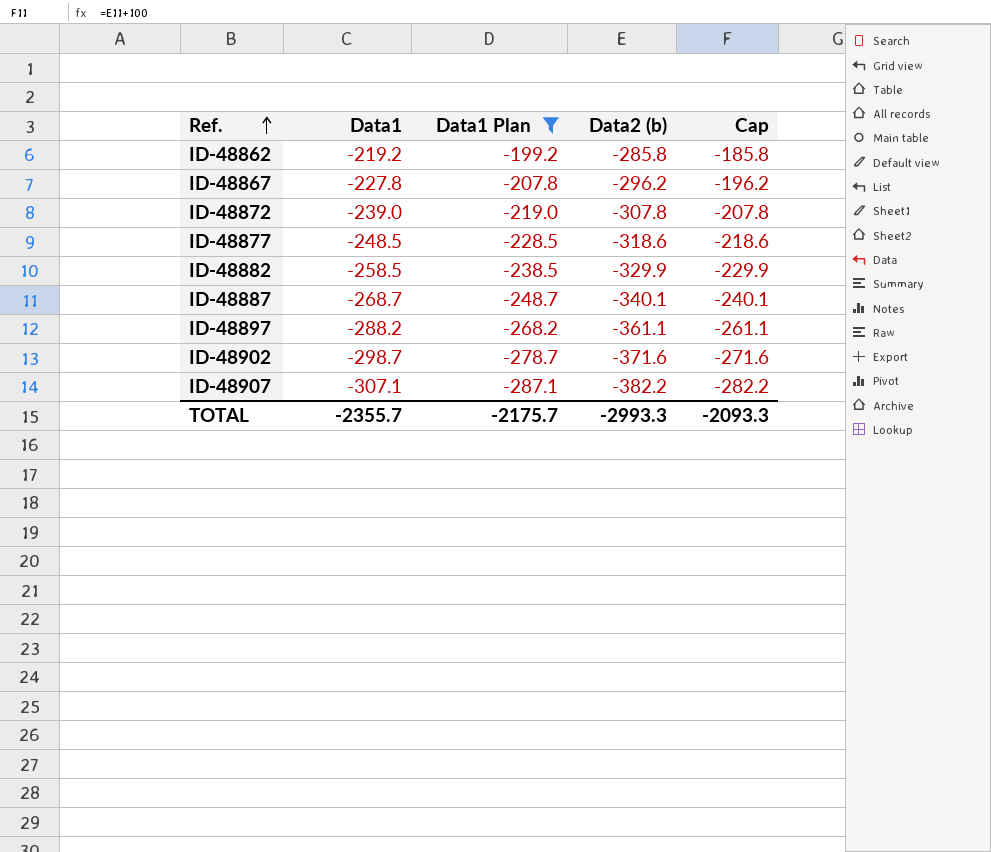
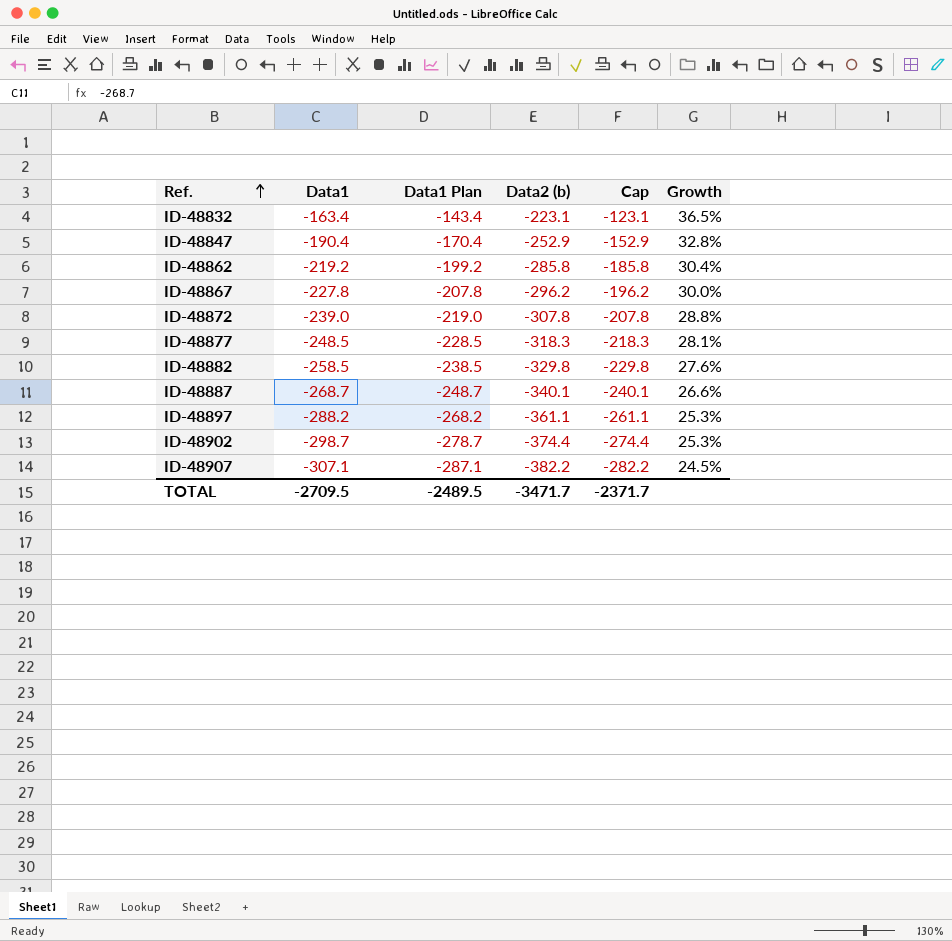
filter: Data1 Plan <= -199.2 -> none
column Growth | formula: none -> ([Data2 (b)] - [Data1]) / [Data1]
ID-48877 | Data2 (b): -318.6 -> -318.3
ID-48877 | Cap: -218.6 -> -218.3
ID-48882 | Data2 (b): -329.9 -> -329.8
ID-48882 | Cap: -229.9 -> -229.8
ID-48902 | Data2 (b): -371.6 -> -374.4
ID-48902 | Cap: -271.6 -> -274.4
TOTAL | Data1: -2355.7 -> -2709.5
TOTAL | Data1 Plan: -2175.7 -> -2489.5
TOTAL | Data2 (b): -2993.3 -> -3471.7
TOTAL | Cap: -2093.3 -> -2371.7

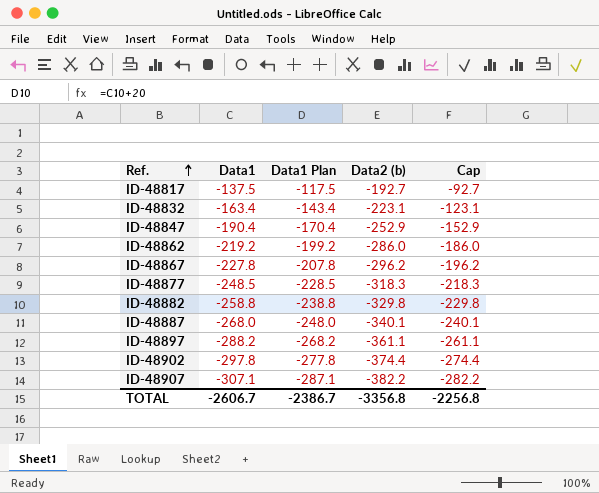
column Growth | formula: ([Data2 (b)] - [Data1]) / [Data1] -> none
row ID-48872: -239.0 | -219.0 | -307.8 | -207.8 | 28.8% -> none
row ID-48817: none -> -137.5 | -117.5 | -192.7 | -92.7
ID-48862 | Data2 (b): -285.8 -> -286.0
ID-48862 | Cap: -185.8 -> -186.0
ID-48882 | Data1: -258.5 -> -258.8
ID-48882 | Data1 Plan: -238.5 -> -238.8
ID-48887 | Data1: -268.7 -> -268.0
ID-48887 | Data1 Plan: -248.7 -> -248.0
ID-48902 | Data1: -298.7 -> -297.8
ID-48902 | Data1 Plan: -278.7 -> -277.8
TOTAL | Data1: -2709.5 -> -2606.7
TOTAL | Data1 Plan: -2489.5 -> -2386.7
TOTAL | Data2 (b): -3471.7 -> -3356.8
TOTAL | Cap: -2371.7 -> -2256.8

